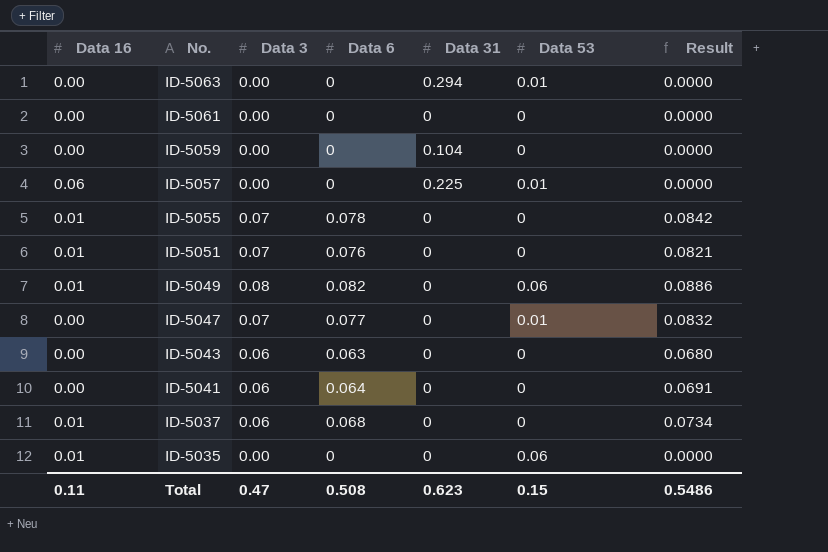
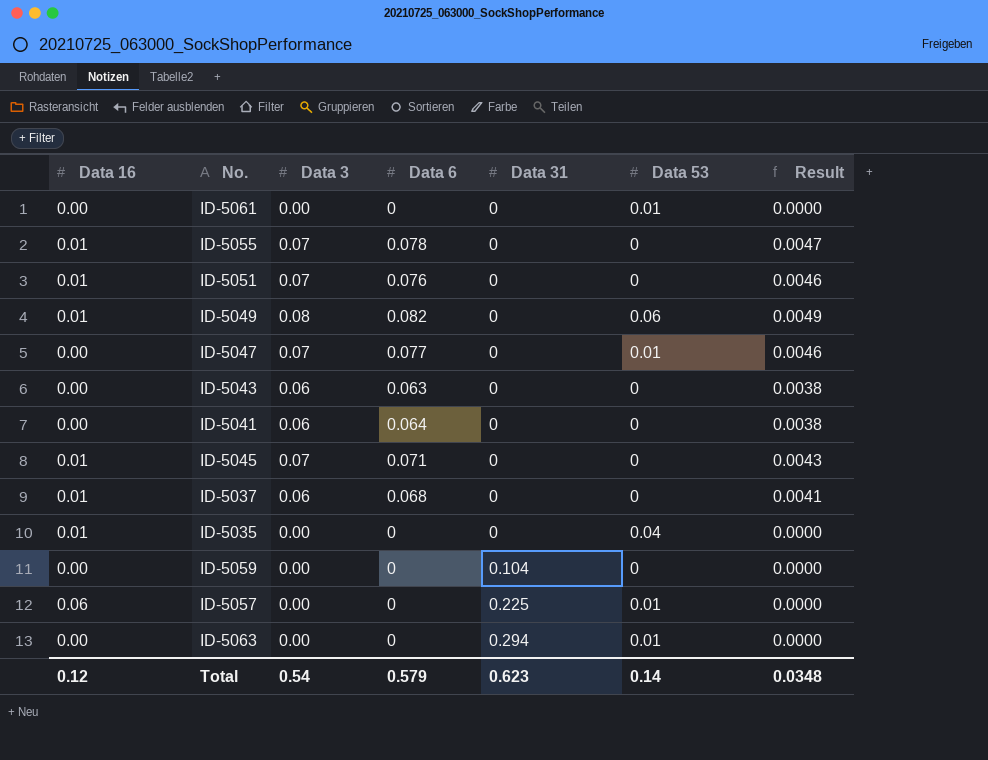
row order: No. descending -> Data 31 ascending
column Result | formula: [Data 6] * 1.08 -> [Data 6] * 0.06
ID-5061 | Data 53: 0 -> 0.01
row ID-5045: none -> 0.01 | 0.07 | 0.071 | 0 | 0 | 0.0043
ID-5035 | Data 53: 0.06 -> 0.04
Total | Data 16: 0.11 -> 0.12
Total | Data 3: 0.47 -> 0.54
Total | Data 6: 0.508 -> 0.579
Total | Data 53: 0.15 -> 0.14
Total | Result: 0.5486 -> 0.0348

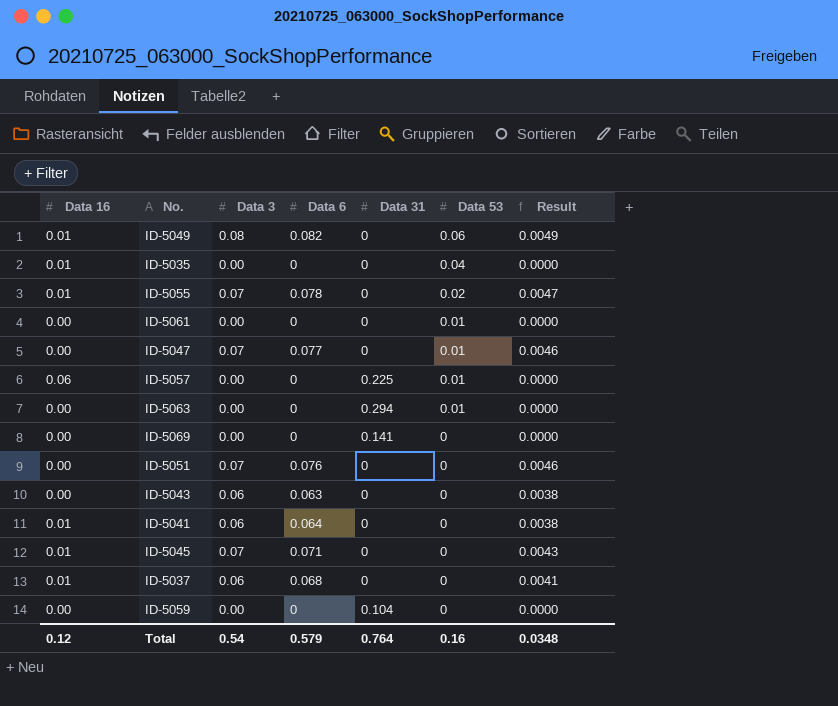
row order: Data 31 ascending -> Data 53 descending
ID-5055 | Data 53: 0 -> 0.02
row ID-5069: none -> 0.00 | 0.00 | 0 | 0.141 | 0 | 0.0000
ID-5051 | Data 16: 0.01 -> 0.00
ID-5041 | Data 16: 0.00 -> 0.01
Total | Data 31: 0.623 -> 0.764
Total | Data 53: 0.14 -> 0.16

